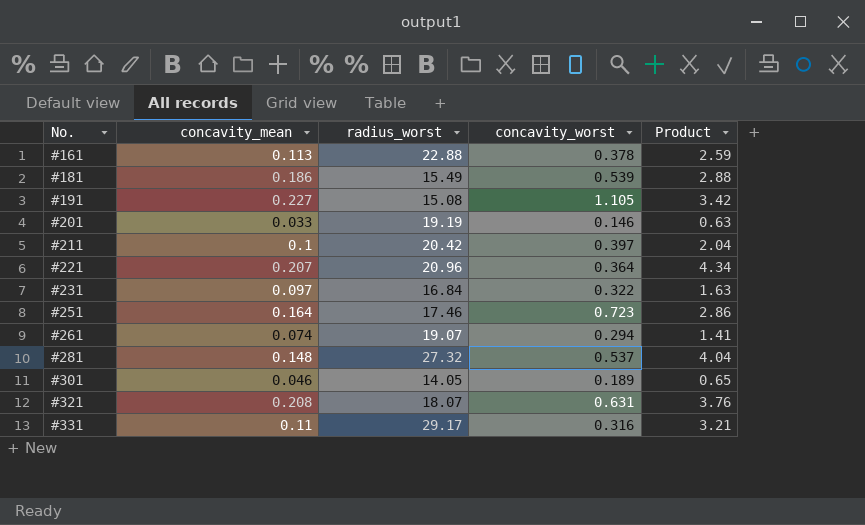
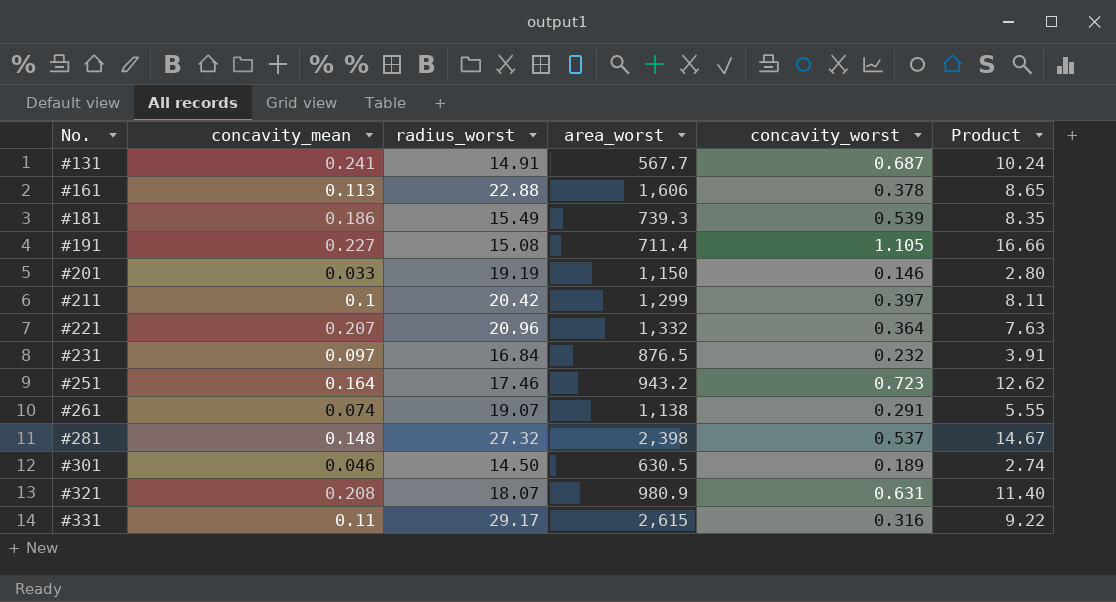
column area_worst | position: none -> 4
column Product | formula: [concavity_mean] * [radius_worst] -> [radius_worst] * [concavity_worst]
row #131: none -> 0.241 | 14.91 | 567.7 | 0.687 | 10.24
#231 | concavity_worst: 0.322 -> 0.232
#261 | concavity_worst: 0.294 -> 0.291
#301 | radius_worst: 14.05 -> 14.50

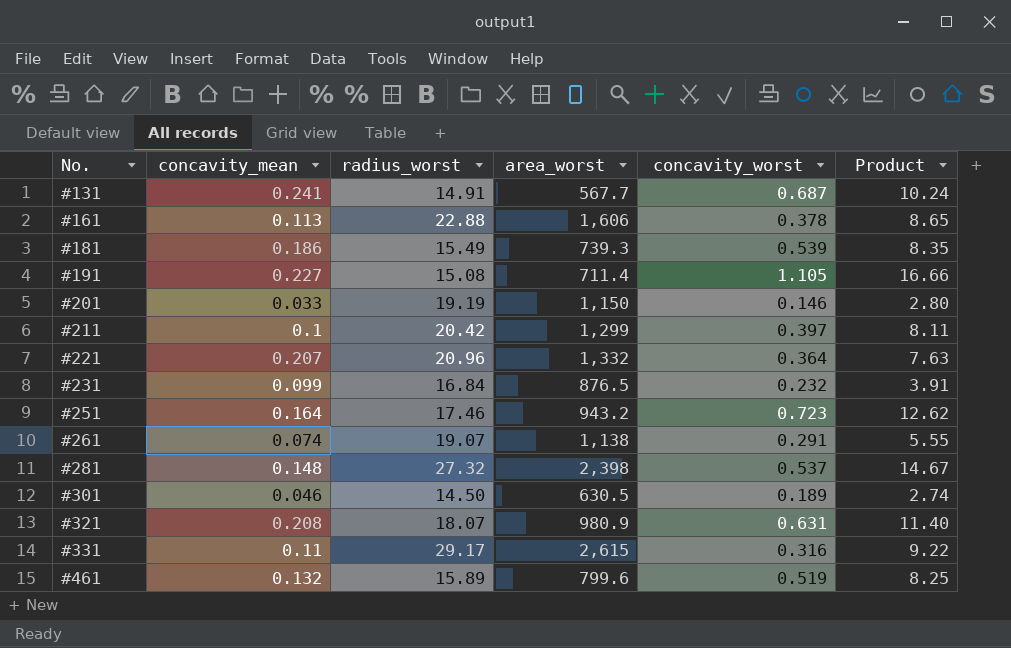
#231 | concavity_mean: 0.097 -> 0.099
row #461: none -> 0.132 | 15.89 | 799.6 | 0.519 | 8.25

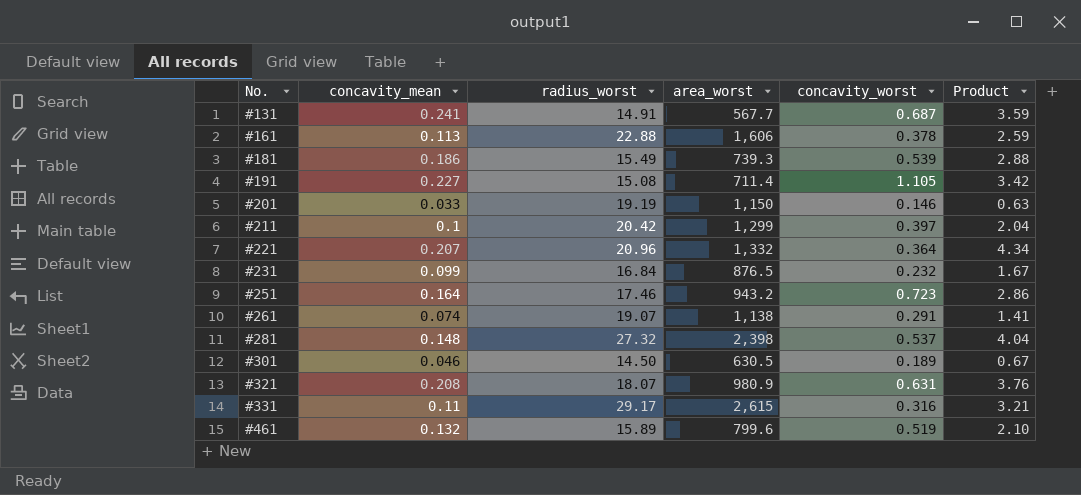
column Product | formula: [radius_worst] * [concavity_worst] -> [concavity_mean] * [radius_worst]

